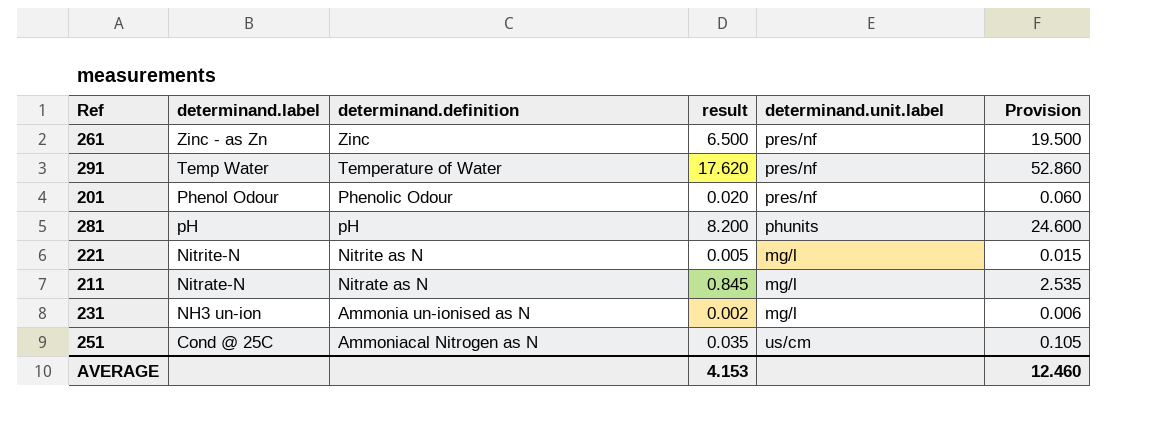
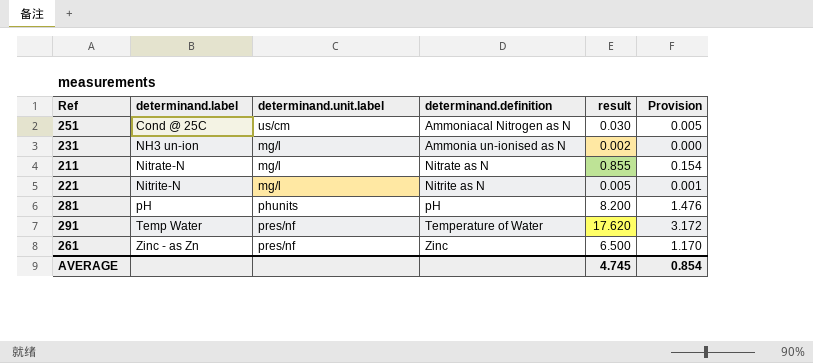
row order: determinand.label descending -> determinand.label ascending
column determinand.unit.label | position: 5 -> 3
column Provision | formula: [result] * 3 -> [result] * 0.18
row 201: Phenol Odour | Phenolic Odour | 0.020 | pres/nf | 0.060 -> none
251 | result: 0.035 -> 0.030
211 | result: 0.845 -> 0.855
AVERAGE | result: 4.153 -> 4.745
AVERAGE | Provision: 12.460 -> 0.854

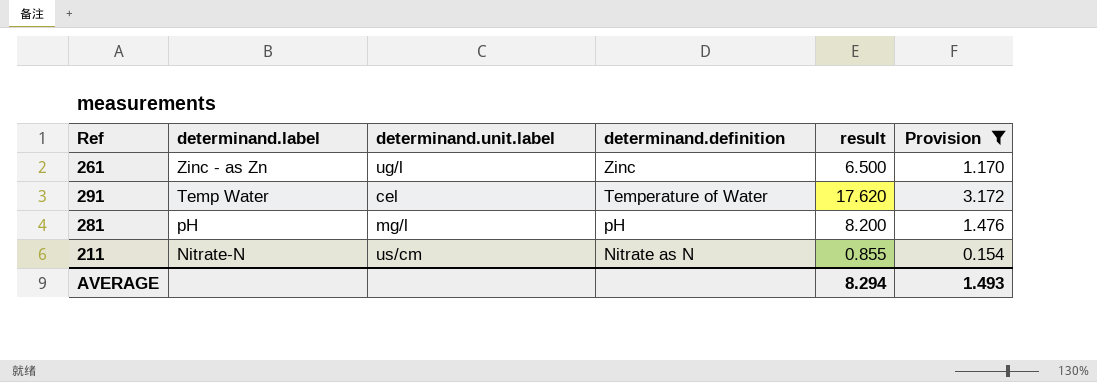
filter: none -> Provision >= 0.154
row order: determinand.label ascending -> determinand.label descending
261 | determinand.unit.label: pres/nf -> ug/l
291 | determinand.unit.label: pres/nf -> cel
281 | determinand.unit.label: phunits -> mg/l
211 | determinand.unit.label: mg/l -> us/cm
AVERAGE | result: 4.745 -> 8.294
AVERAGE | Provision: 0.854 -> 1.493

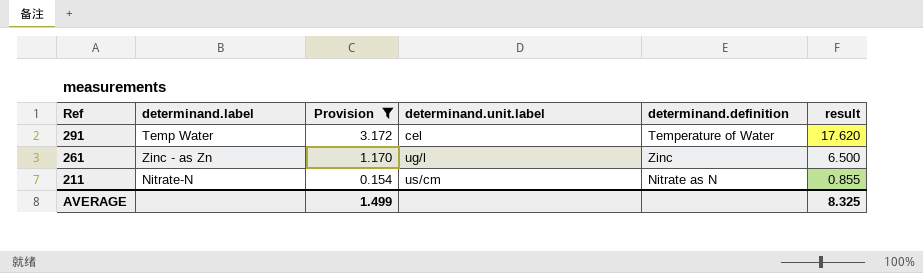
row order: determinand.label descending -> Ref descending
column Provision | position: 6 -> 3
row 281: pH | mg/l | pH | 8.200 | 1.476 -> none
AVERAGE | Provision: 1.493 -> 1.499
AVERAGE | result: 8.294 -> 8.325

